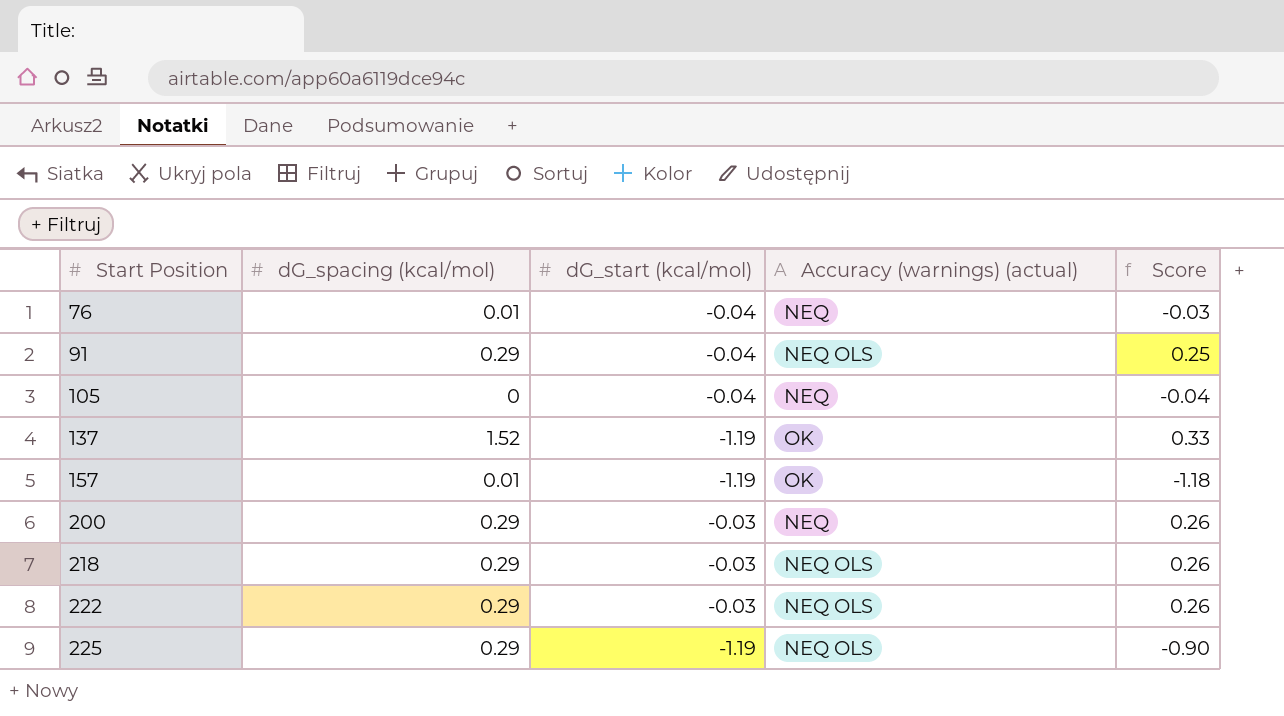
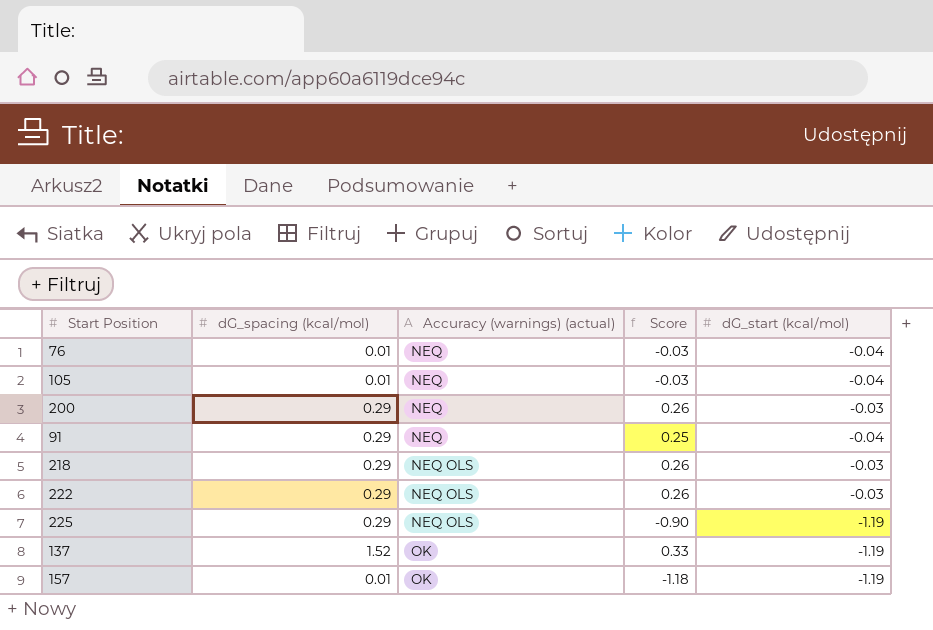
row order: Start Position ascending -> Accuracy (warnings) (actual) ascending
column dG_start (kcal/mol) | position: 3 -> 5
105 | dG_spacing (kcal/mol): 0 -> 0.01
105 | Score: -0.04 -> -0.03
91 | Accuracy (warnings) (actual): NEQ OLS -> NEQ

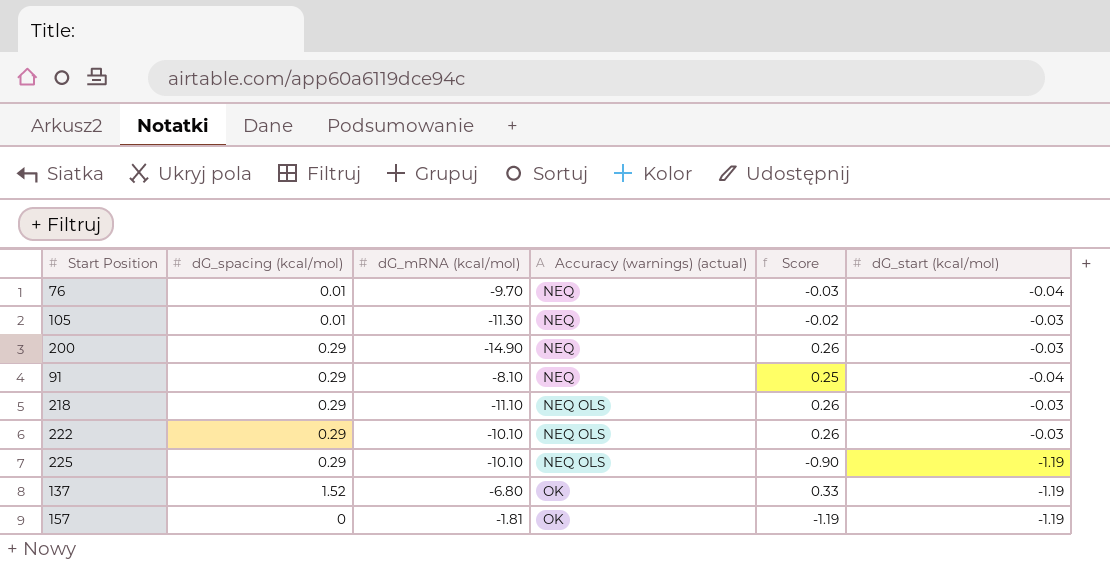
column dG_mRNA (kcal/mol) | position: none -> 3
105 | Score: -0.03 -> -0.02
105 | dG_start (kcal/mol): -0.04 -> -0.03
157 | dG_spacing (kcal/mol): 0.01 -> 0
157 | Score: -1.18 -> -1.19

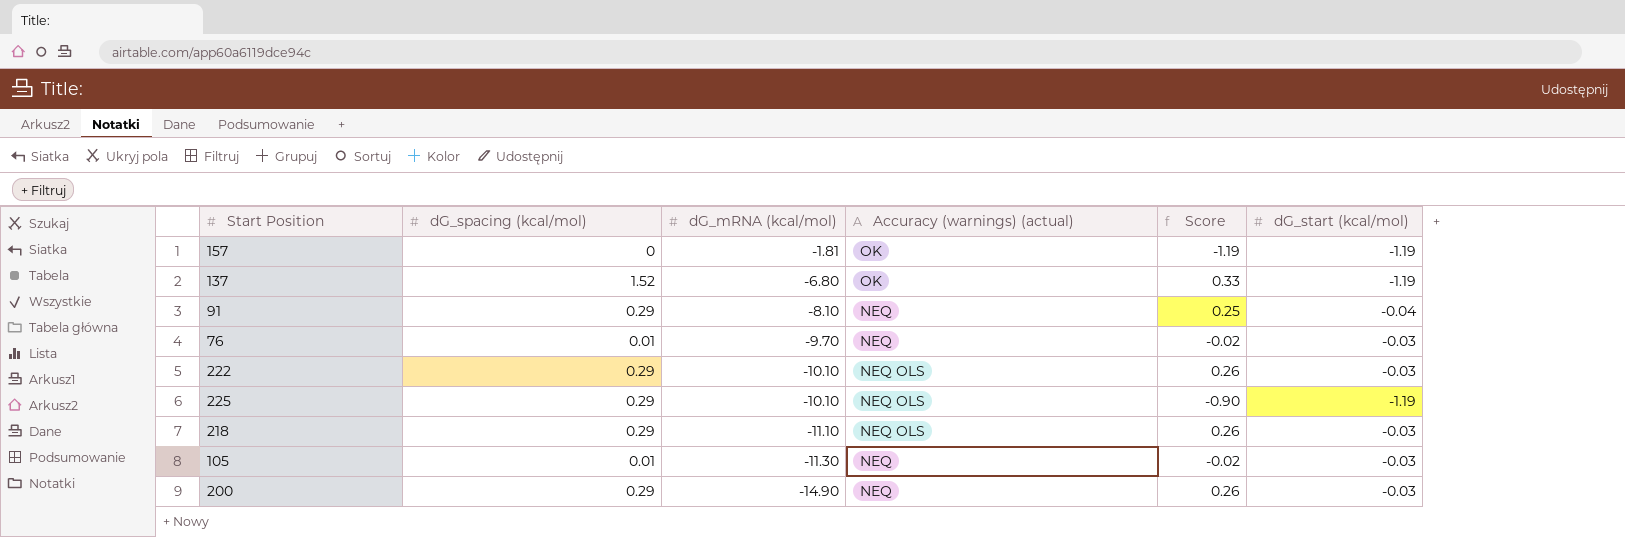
row order: Accuracy (warnings) (actual) ascending -> dG_mRNA (kcal/mol) descending
76 | Score: -0.03 -> -0.02
76 | dG_start (kcal/mol): -0.04 -> -0.03

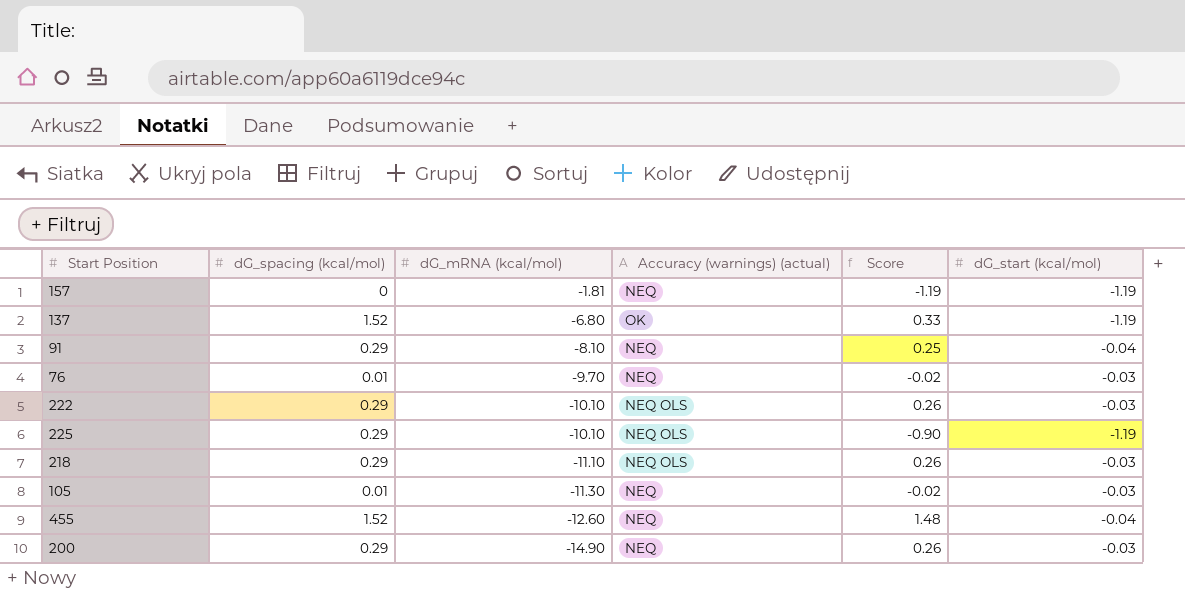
157 | Accuracy (warnings) (actual): OK -> NEQ
row 455: none -> 1.52 | -12.60 | NEQ | 1.48 | -0.04

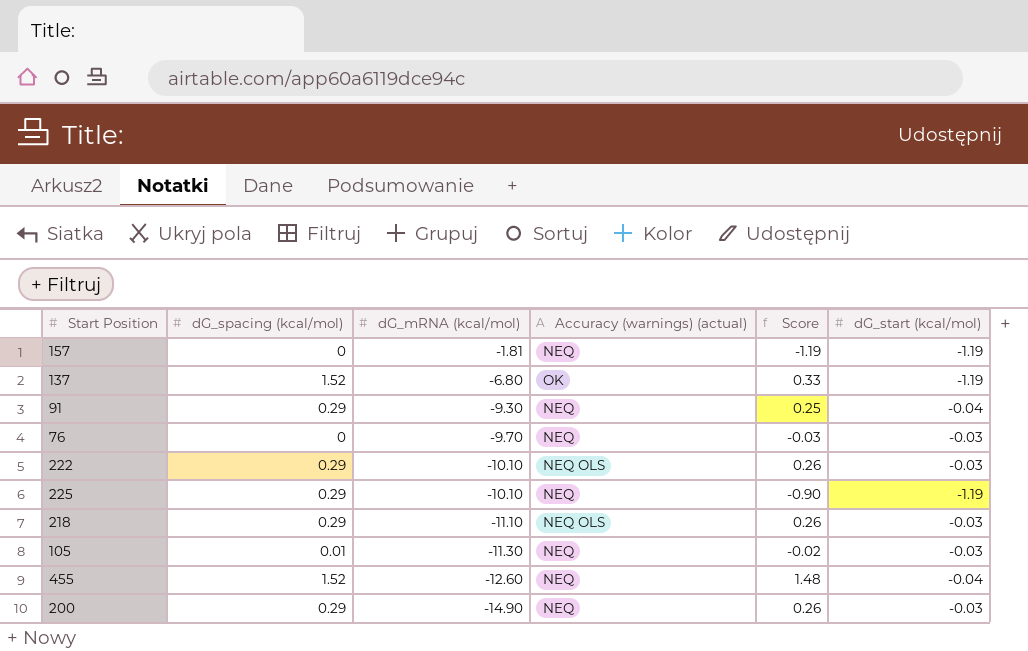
91 | dG_mRNA (kcal/mol): -8.10 -> -9.30
76 | dG_spacing (kcal/mol): 0.01 -> 0
76 | Score: -0.02 -> -0.03
225 | Accuracy (warnings) (actual): NEQ OLS -> NEQ

